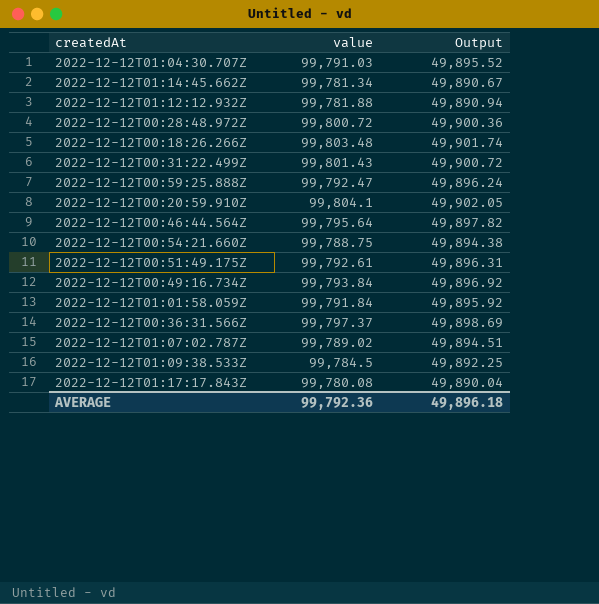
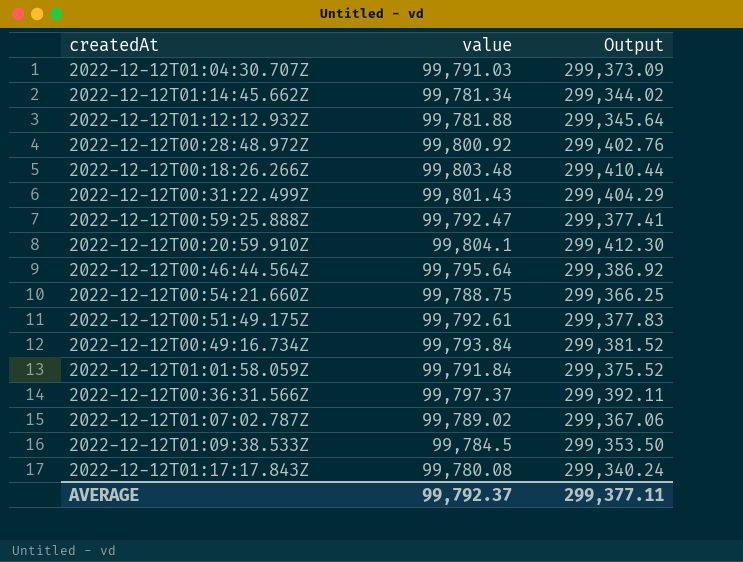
column Output | formula: [value] * 0.5 -> [value] * 3
2022-12-12T00:28:48.972Z | value: 99,800.72 -> 99,800.92
AVERAGE | value: 99,792.36 -> 99,792.37
AVERAGE | Output: 49,896.18 -> 299,377.11

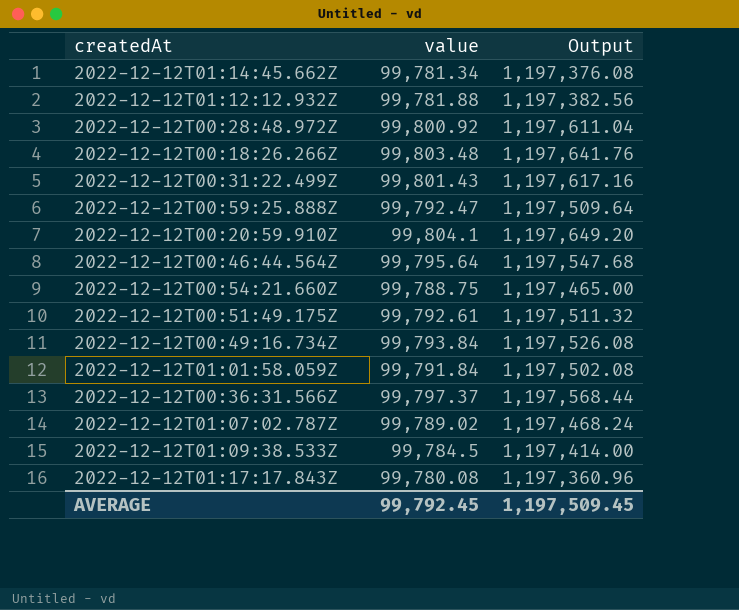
column Output | formula: [value] * 3 -> [value] * 12
row 2022-12-12T01:04:30.707Z: 99,791.03 | 299,373.09 -> none
AVERAGE | value: 99,792.37 -> 99,792.45
AVERAGE | Output: 299,377.11 -> 1,197,509.45

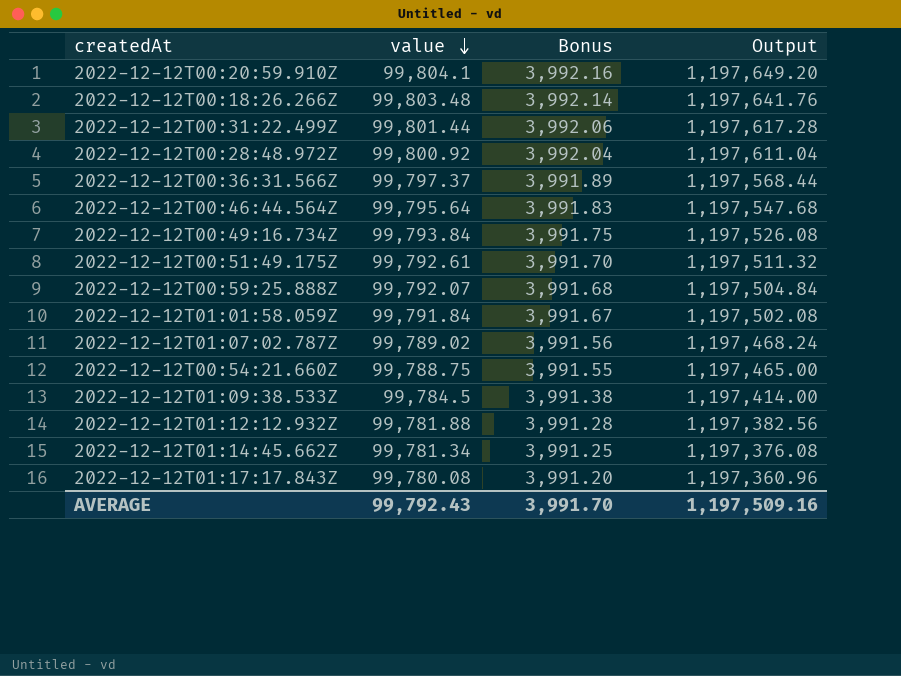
row order: none -> value descending
column Bonus | formula: none -> [value] * 0.04
2022-12-12T00:31:22.499Z | value: 99,801.43 -> 99,801.44
2022-12-12T00:31:22.499Z | Output: 1,197,617.16 -> 1,197,617.28
2022-12-12T00:59:25.888Z | value: 99,792.47 -> 99,792.07
2022-12-12T00:59:25.888Z | Output: 1,197,509.64 -> 1,197,504.84
AVERAGE | value: 99,792.45 -> 99,792.43
AVERAGE | Output: 1,197,509.45 -> 1,197,509.16

